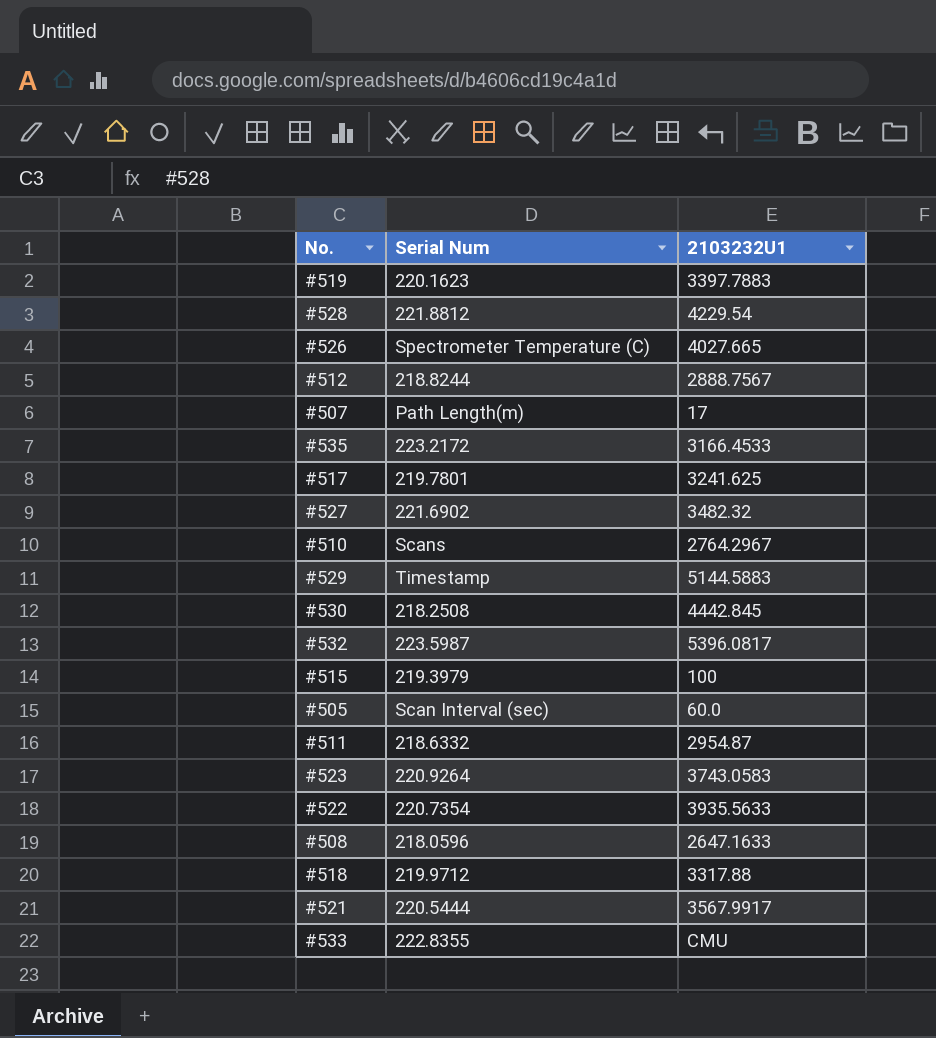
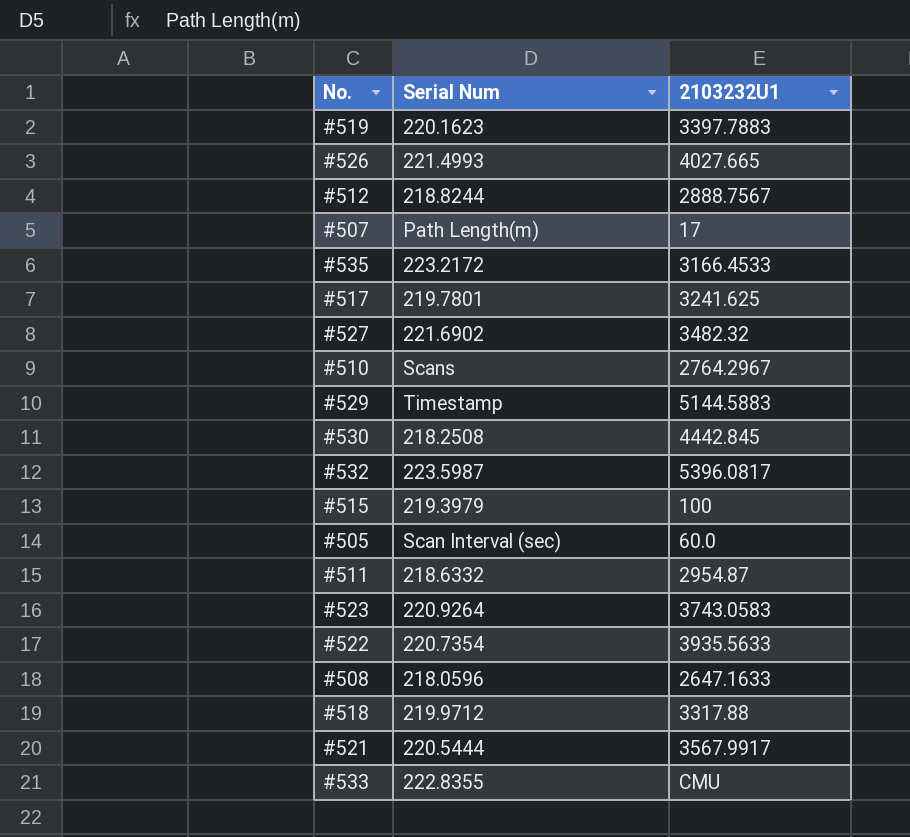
row #528: 221.8812 | 4229.54 -> none
#526 | Serial Num: Spectrometer Temperature (C) -> 221.4993

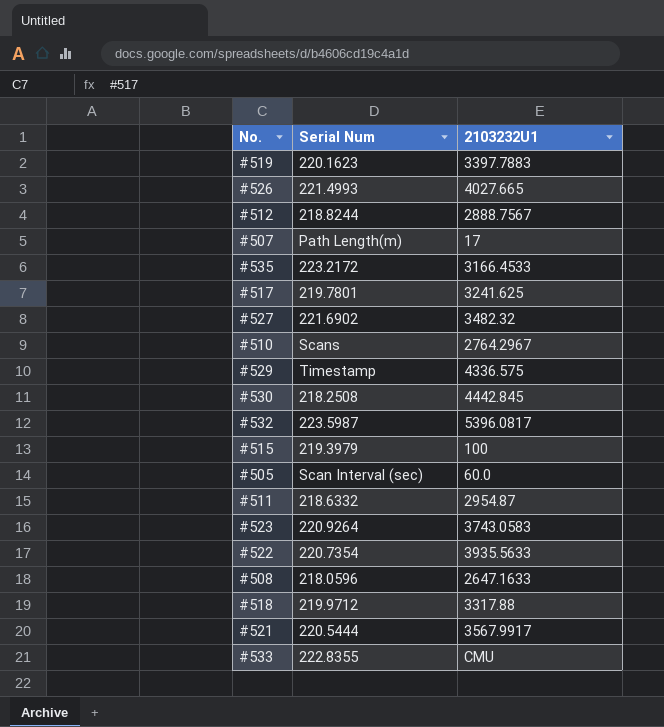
#529 | 2103232U1: 5144.5883 -> 4336.575

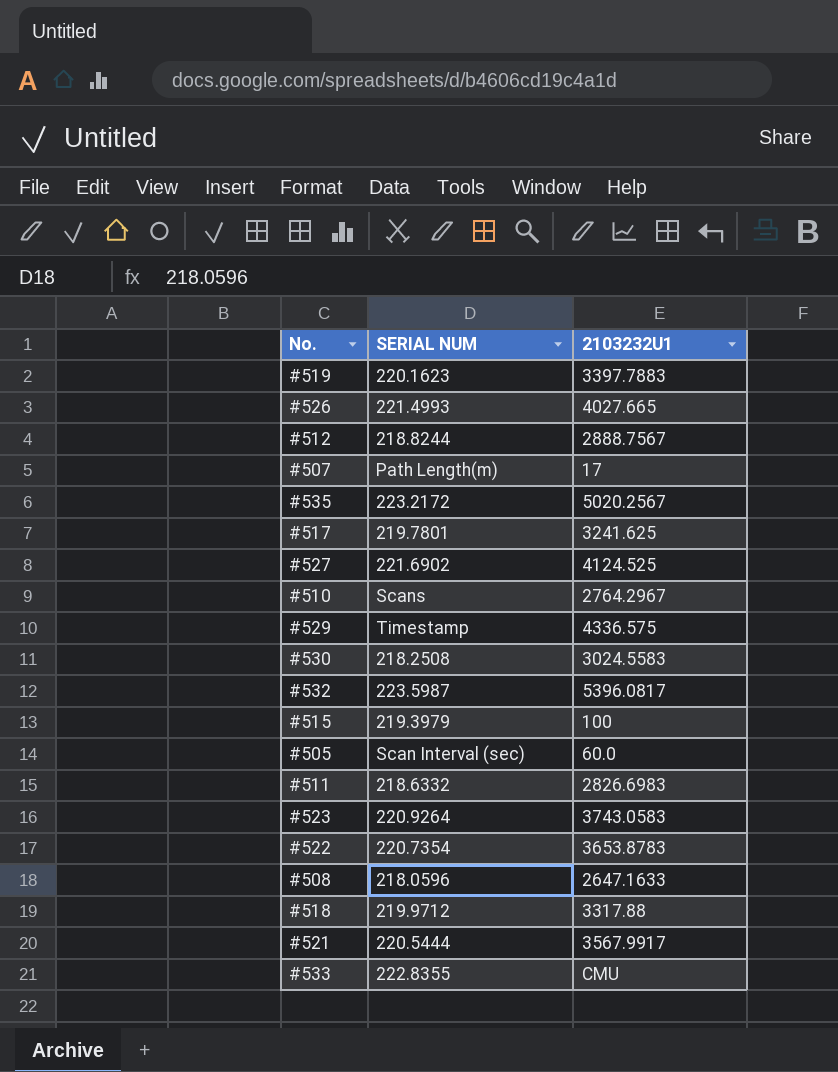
column name: Serial Num -> SERIAL NUM
#535 | 2103232U1: 3166.4533 -> 5020.2567
#527 | 2103232U1: 3482.32 -> 4124.525
#530 | 2103232U1: 4442.845 -> 3024.5583
#511 | 2103232U1: 2954.87 -> 2826.6983
#522 | 2103232U1: 3935.5633 -> 3653.8783

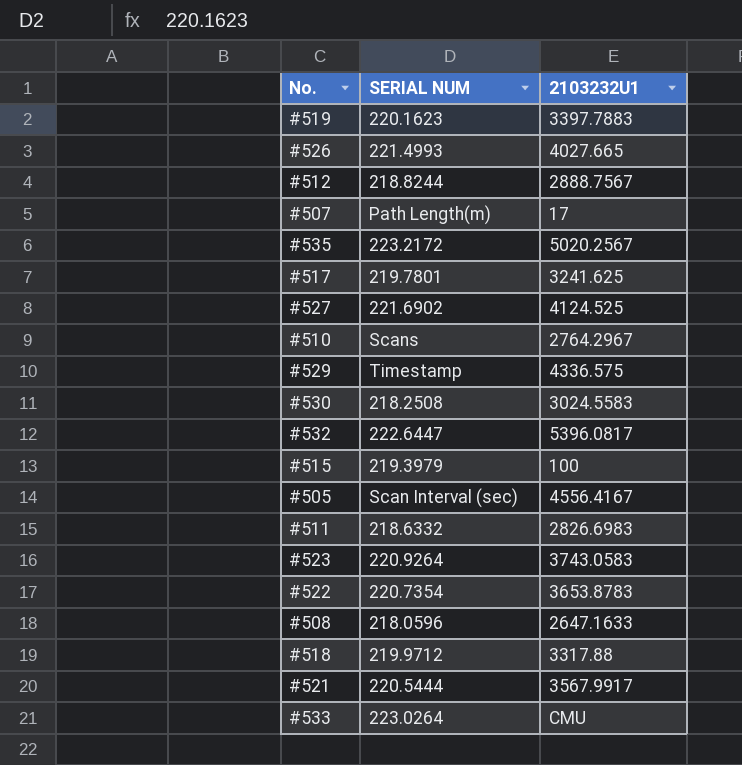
#532 | SERIAL NUM: 223.5987 -> 222.6447
#505 | 2103232U1: 60.0 -> 4556.4167
#533 | SERIAL NUM: 222.8355 -> 223.0264

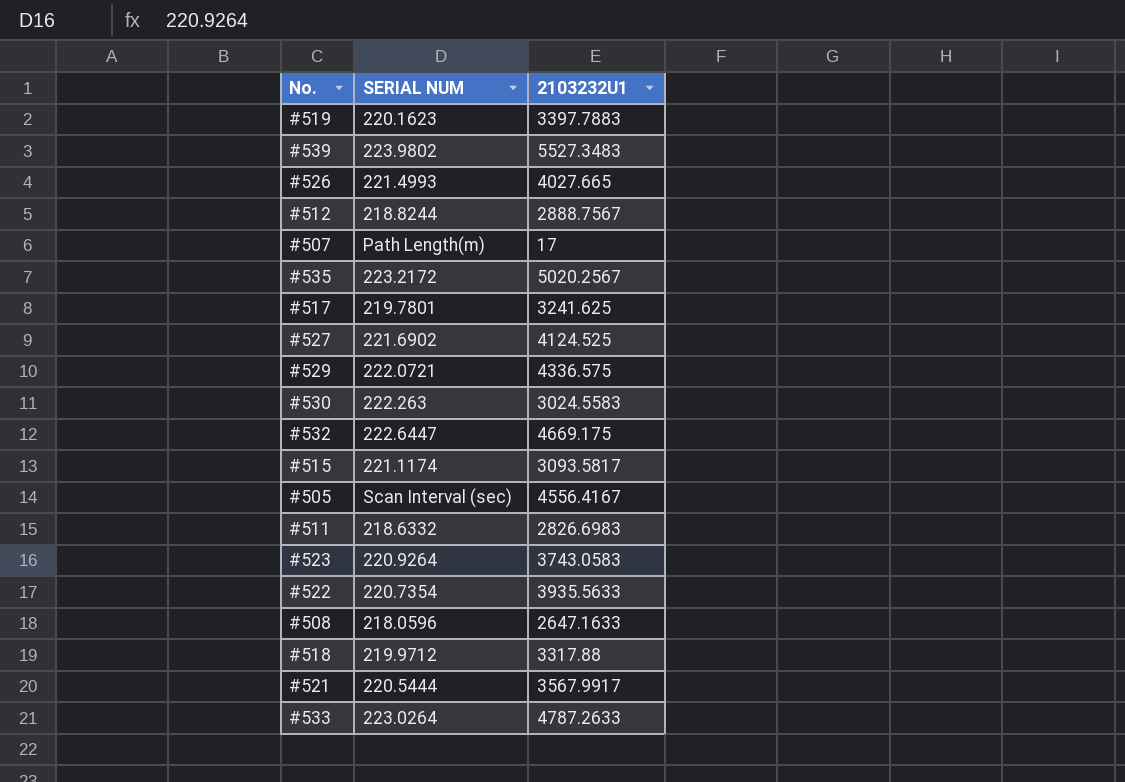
row #510: Scans | 2764.2967 -> none
row #539: none -> 223.9802 | 5527.3483
#529 | SERIAL NUM: Timestamp -> 222.0721
#530 | SERIAL NUM: 218.2508 -> 222.263
#532 | 2103232U1: 5396.0817 -> 4669.175
#515 | SERIAL NUM: 219.3979 -> 221.1174
#515 | 2103232U1: 100 -> 3093.5817
#522 | 2103232U1: 3653.8783 -> 3935.5633
#533 | 2103232U1: CMU -> 4787.2633

